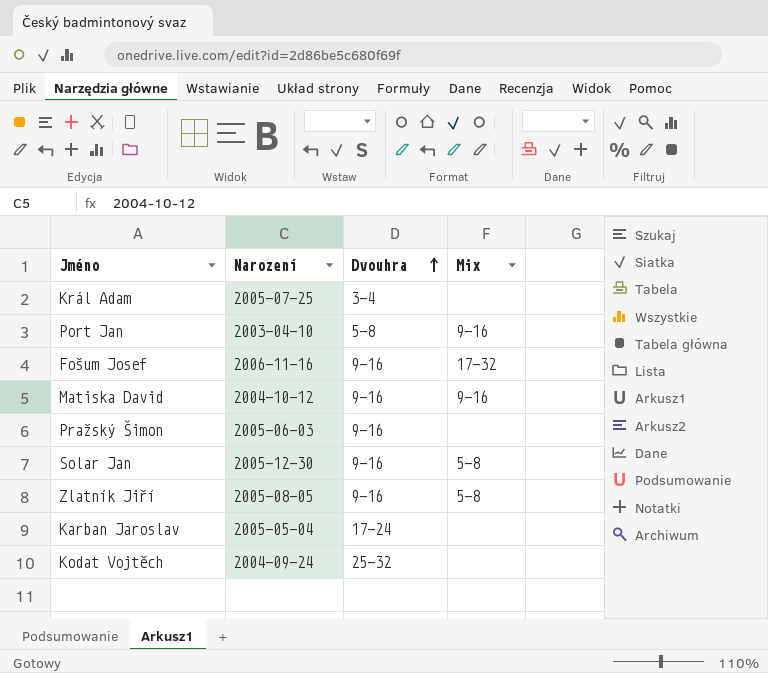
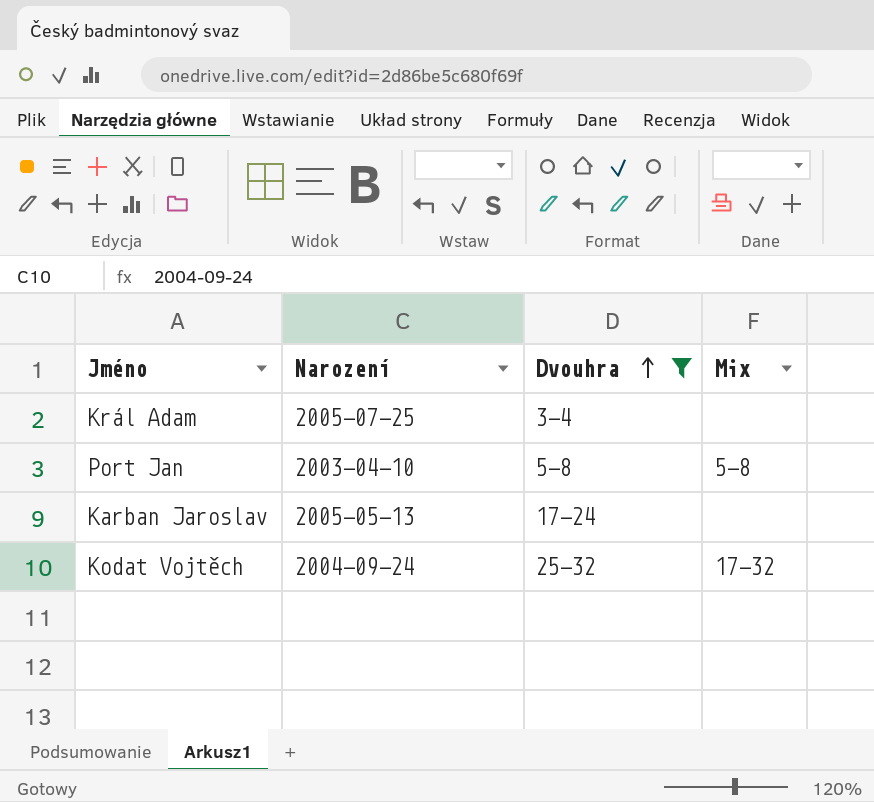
filter: none -> Dvouhra != 9-16
Port Jan | Mix: 9-16 -> 5-8
Karban Jaroslav | Narození: 2005-05-04 -> 2005-05-13
Kodat Vojtěch | Mix: none -> 17-32

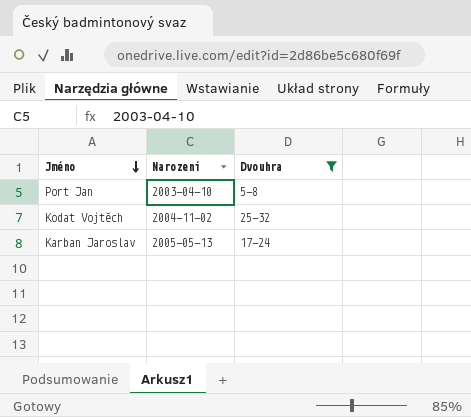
row order: Dvouhra ascending -> Jméno descending
column Mix | position: 4 -> none
row Král Adam: 2005-07-25 | 3-4 | none -> none
Kodat Vojtěch | Narození: 2004-09-24 -> 2004-11-02

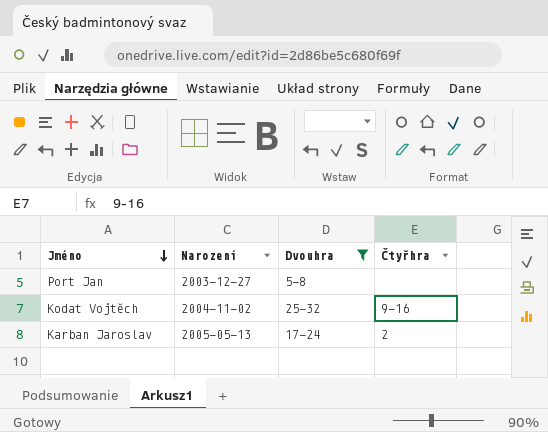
column Čtyřhra | position: none -> 4
Port Jan | Narození: 2003-04-10 -> 2003-12-27

